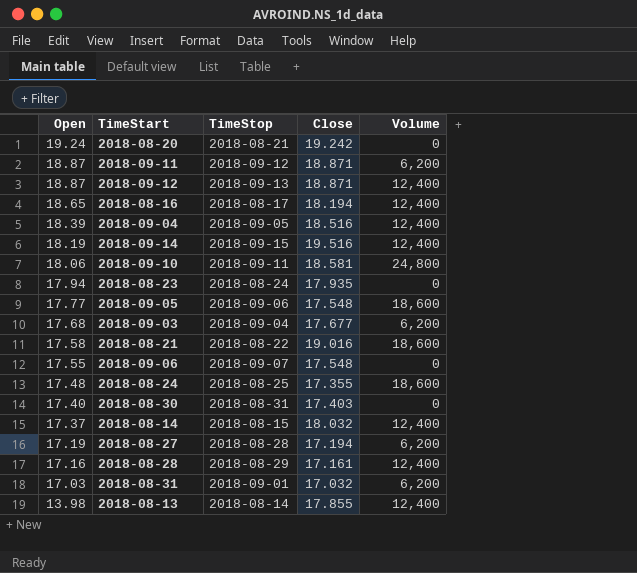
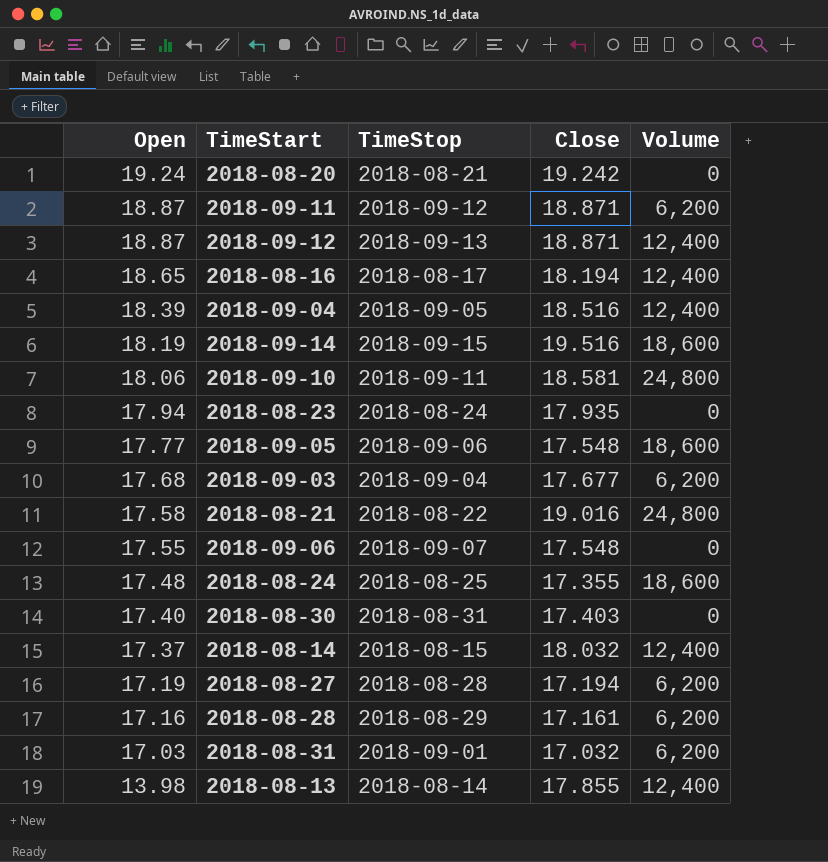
2018-09-14 | Volume: 12,400 -> 18,600
2018-08-21 | Volume: 18,600 -> 24,800
2018-08-28 | Volume: 12,400 -> 6,200

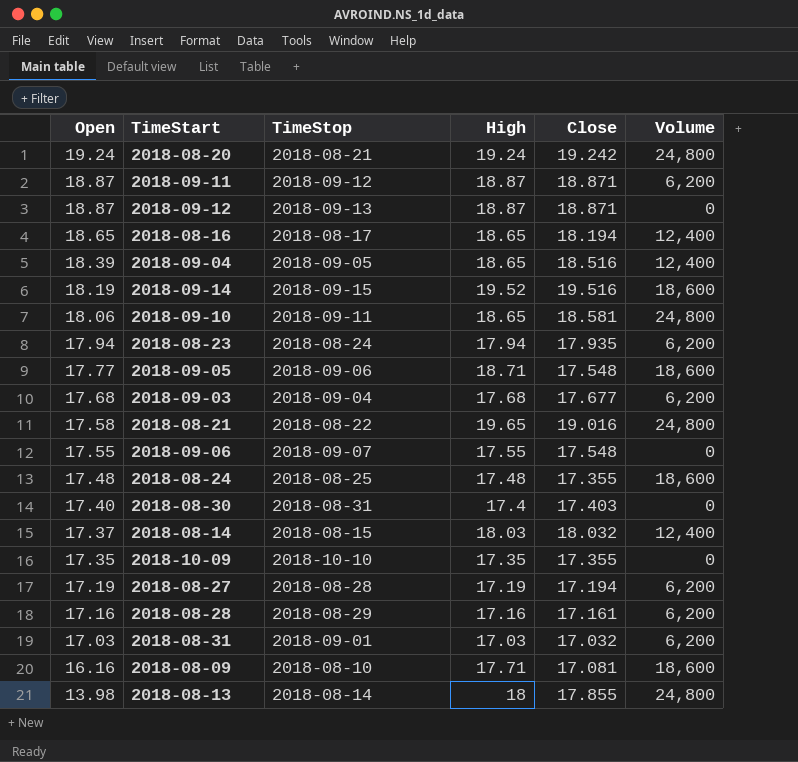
column High | position: none -> 4
2018-08-20 | Volume: 0 -> 24,800
2018-09-12 | Volume: 12,400 -> 0
2018-08-23 | Volume: 0 -> 6,200
row 2018-10-09: none -> 17.35 | 2018-10-10 | 17.35 | 17.355 | 0
row 2018-08-09: none -> 16.16 | 2018-08-10 | 17.71 | 17.081 | 18,600
2018-08-13 | Volume: 12,400 -> 24,800

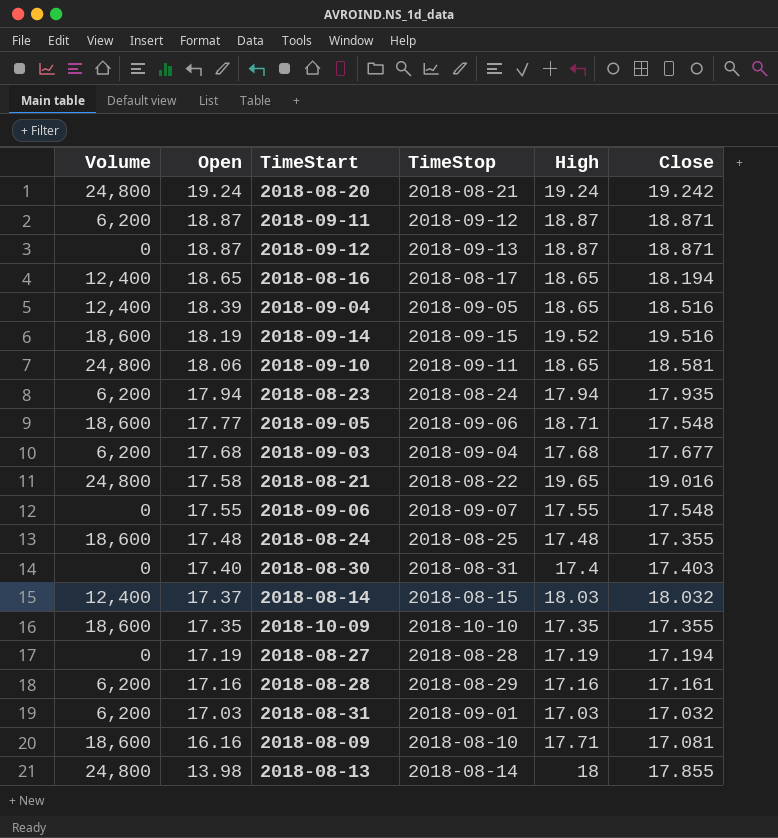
column Volume | position: 6 -> 1
2018-10-09 | Volume: 0 -> 18,600
2018-08-27 | Volume: 6,200 -> 0

